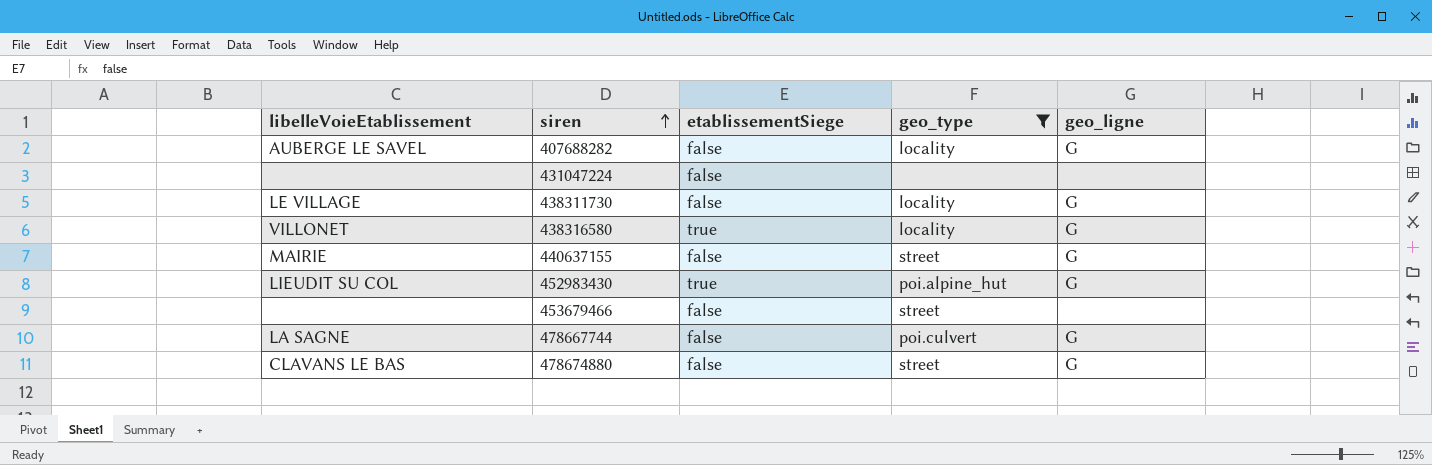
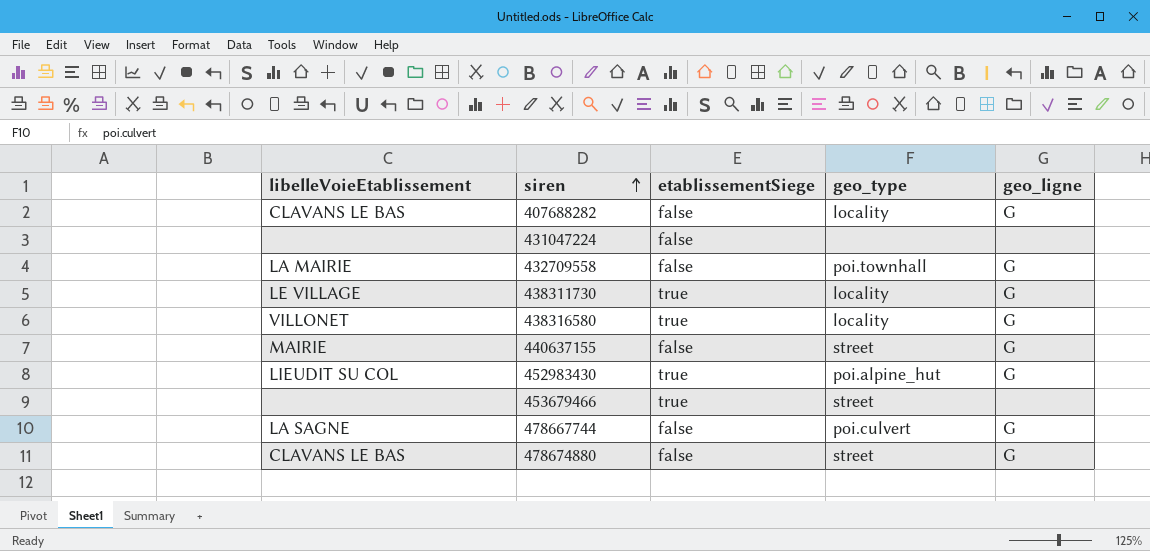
filter: geo_type != poi.townhall -> none
407688282 | libelleVoieEtablissement: AUBERGE LE SAVEL -> CLAVANS LE BAS
438311730 | etablissementSiege: false -> true
453679466 | etablissementSiege: false -> true

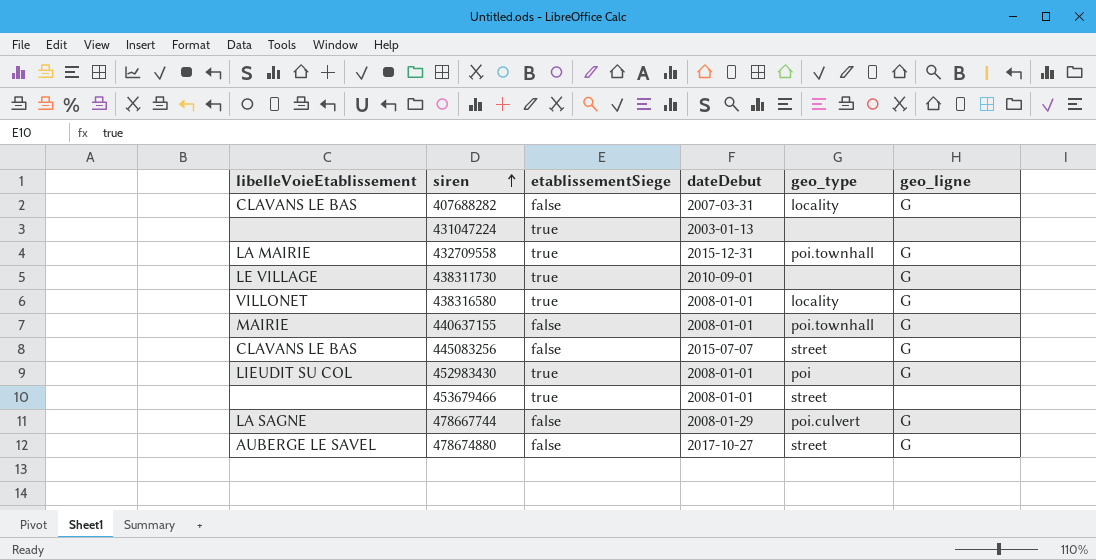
column dateDebut | position: none -> 4
431047224 | etablissementSiege: false -> true
432709558 | etablissementSiege: false -> true
438311730 | geo_type: locality -> none
440637155 | geo_type: street -> poi.townhall
row 445083256: none -> CLAVANS LE BAS | false | 2015-07-07 | street | G
452983430 | geo_type: poi.alpine_hut -> poi
478674880 | libelleVoieEtablissement: CLAVANS LE BAS -> AUBERGE LE SAVEL

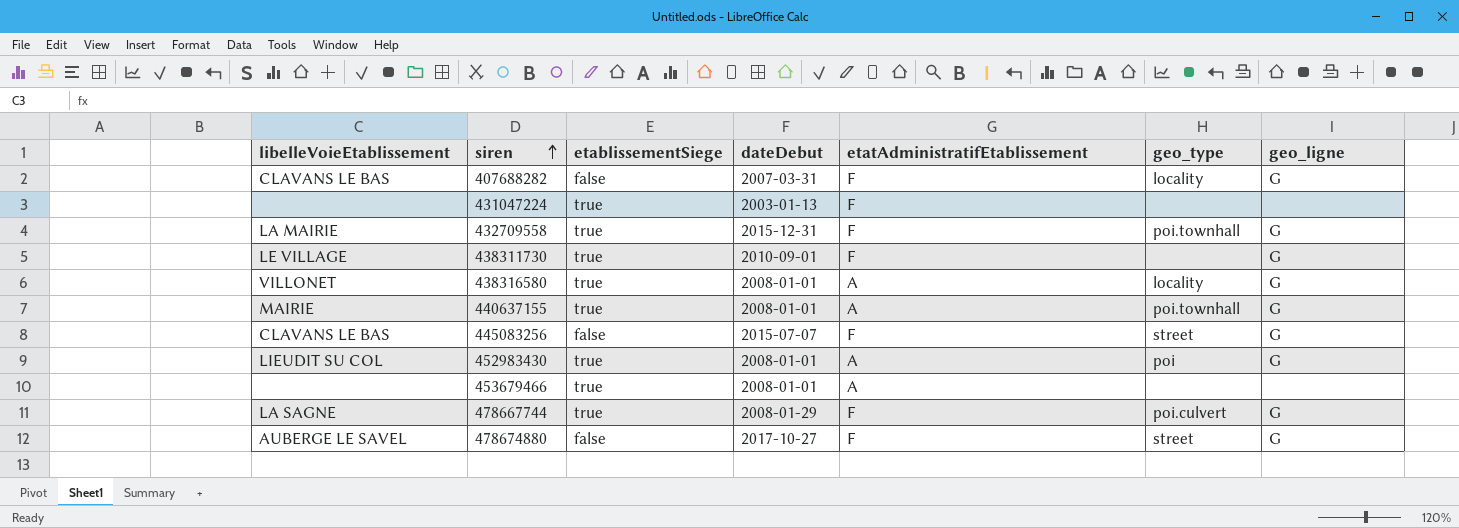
column etatAdministratifEtablissement | position: none -> 5
440637155 | etablissementSiege: false -> true
453679466 | geo_type: street -> none
478667744 | etablissementSiege: false -> true

